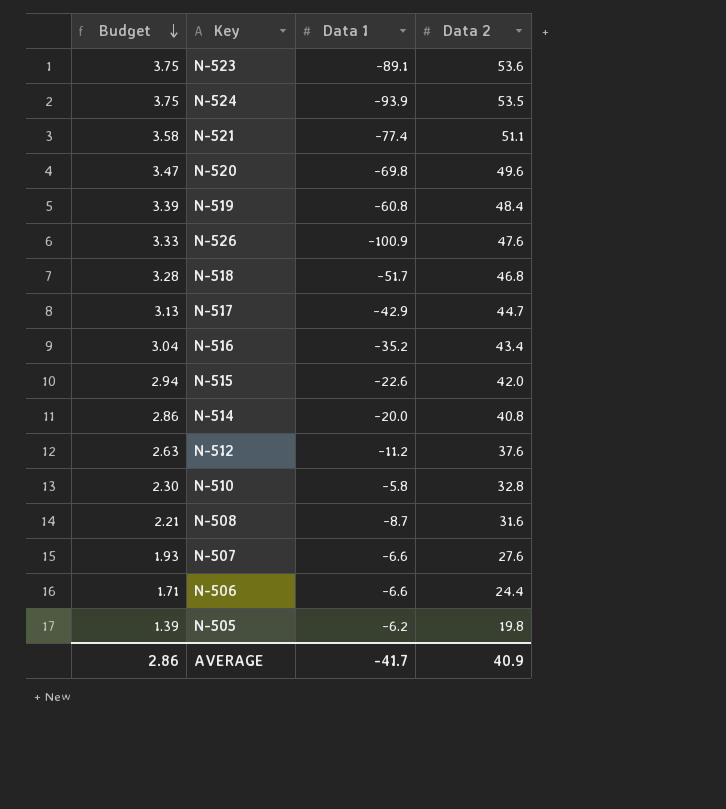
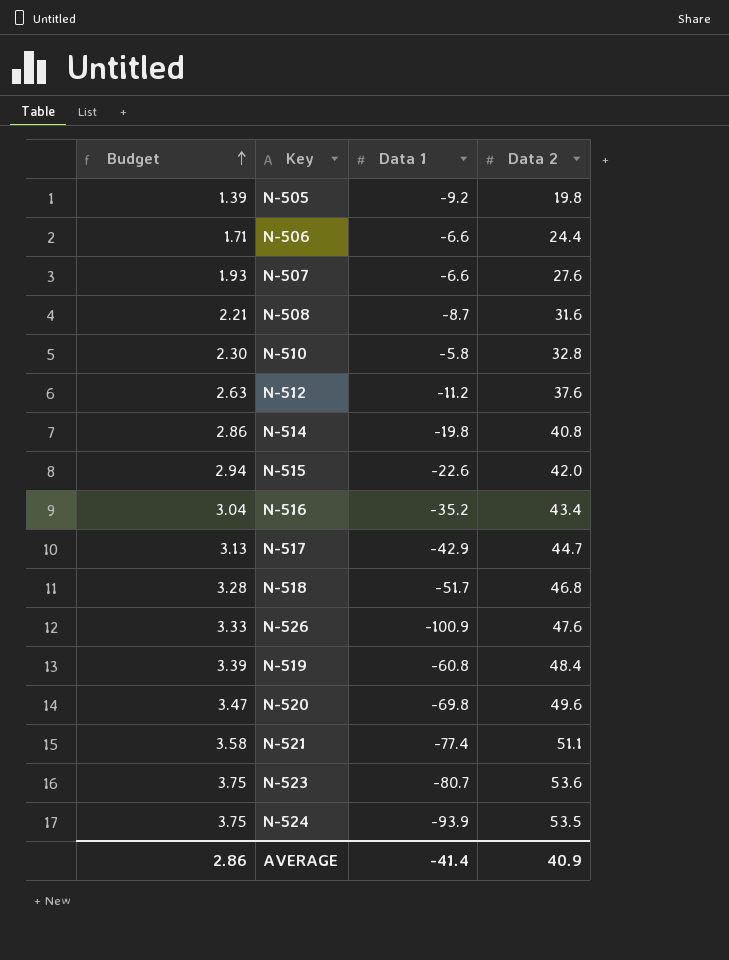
row order: Budget descending -> Budget ascending
N-505 | Data 1: -6.2 -> -9.2
N-514 | Data 1: -20.0 -> -19.8
N-523 | Data 1: -89.1 -> -80.7
AVERAGE | Data 1: -41.7 -> -41.4

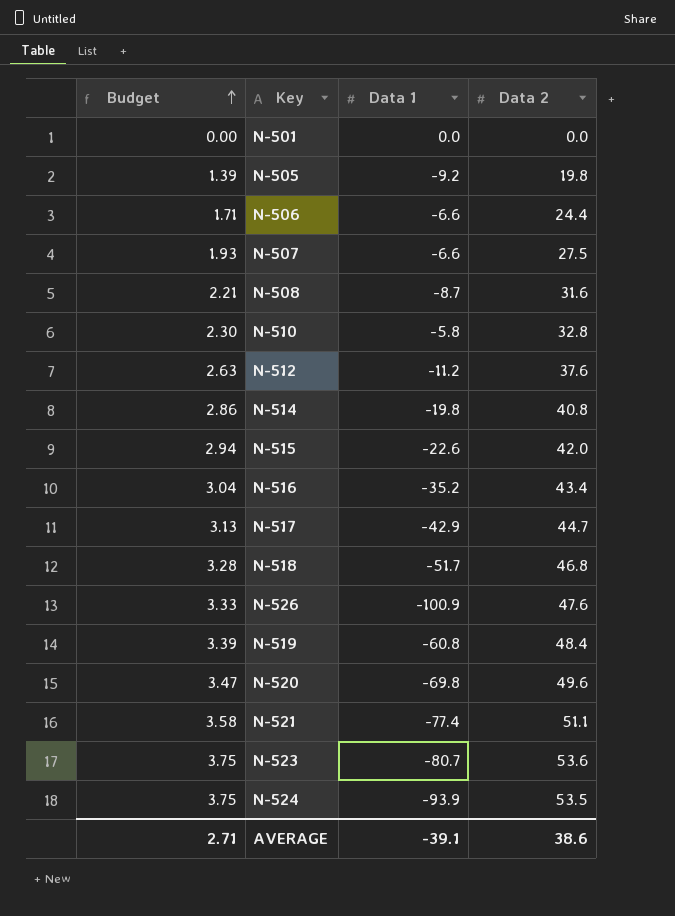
row N-501: none -> 0.00 | 0.0 | 0.0
N-507 | Data 2: 27.6 -> 27.5
AVERAGE | Budget: 2.86 -> 2.71
AVERAGE | Data 1: -41.4 -> -39.1
AVERAGE | Data 2: 40.9 -> 38.6

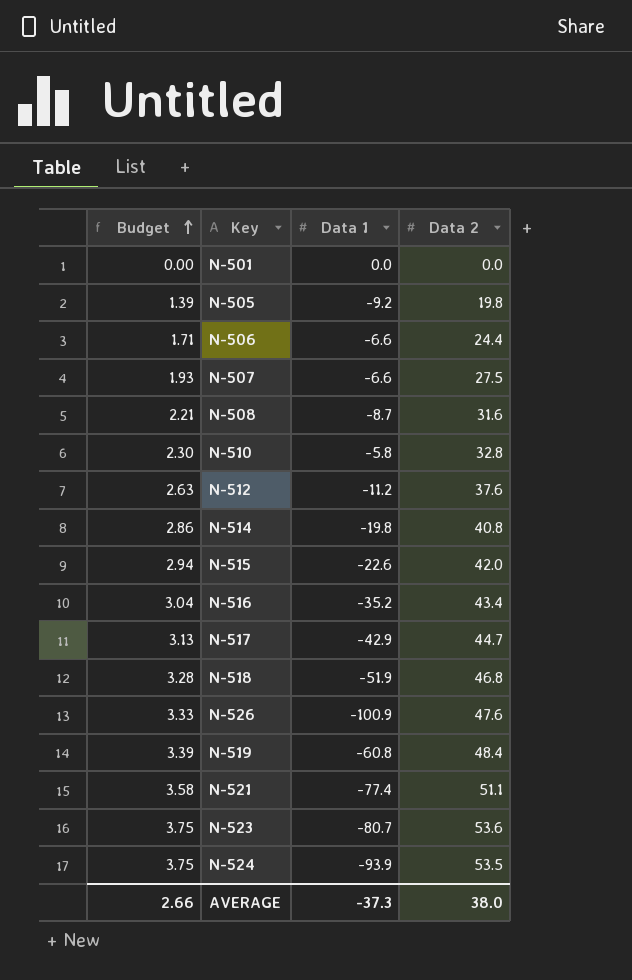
row N-520: 3.47 | -69.8 | 49.6 -> none
N-518 | Data 1: -51.7 -> -51.9
AVERAGE | Budget: 2.71 -> 2.66
AVERAGE | Data 1: -39.1 -> -37.3
AVERAGE | Data 2: 38.6 -> 38.0

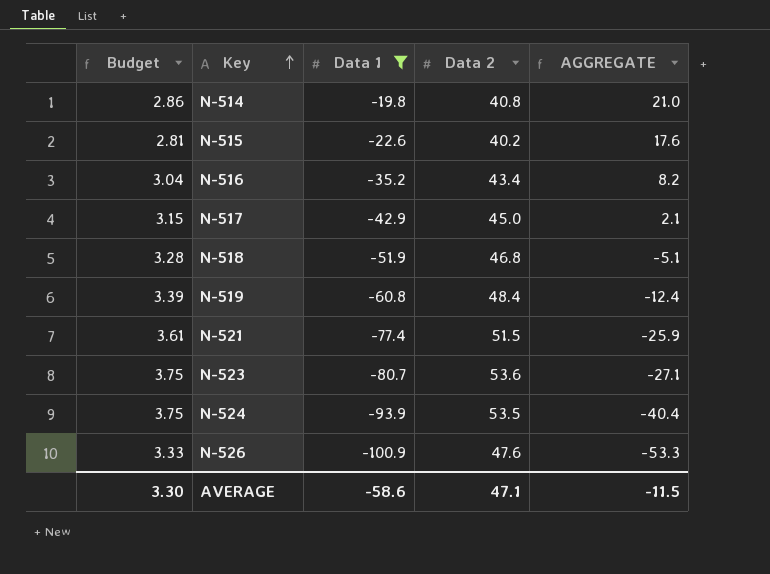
filter: none -> Data 1 <= -19.8
row order: Budget ascending -> Key ascending
column AGGREGATE | formula: none -> [Data 1] + [Data 2]
N-515 | Budget: 2.94 -> 2.81
N-515 | Data 2: 42.0 -> 40.2
N-517 | Budget: 3.13 -> 3.15
N-517 | Data 2: 44.7 -> 45.0
N-521 | Budget: 3.58 -> 3.61
N-521 | Data 2: 51.1 -> 51.5
AVERAGE | Budget: 2.66 -> 3.30
AVERAGE | Data 1: -37.3 -> -58.6
AVERAGE | Data 2: 38.0 -> 47.1

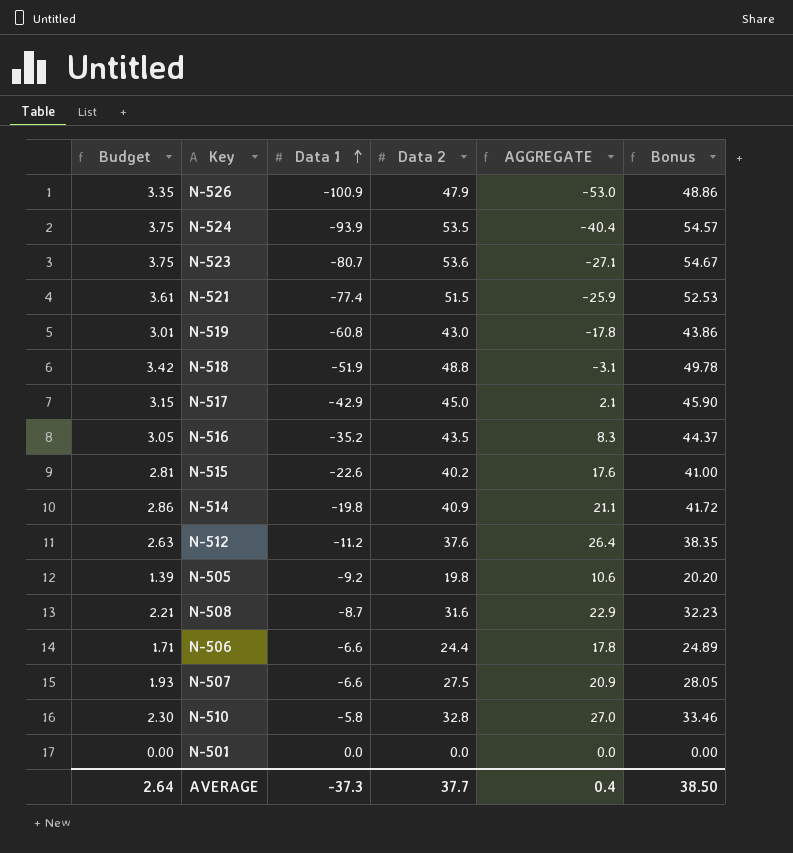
filter: Data 1 <= -19.8 -> none
row order: Key ascending -> Data 1 ascending
column Bonus | formula: none -> [Data 2] * 1.02
N-526 | Budget: 3.33 -> 3.35
N-526 | Data 2: 47.6 -> 47.9
N-526 | AGGREGATE: -53.3 -> -53.0
N-519 | Budget: 3.39 -> 3.01
N-519 | Data 2: 48.4 -> 43.0
N-519 | AGGREGATE: -12.4 -> -17.8
N-518 | Budget: 3.28 -> 3.42
N-518 | Data 2: 46.8 -> 48.8
N-518 | AGGREGATE: -5.1 -> -3.1
N-516 | Budget: 3.04 -> 3.05
N-516 | Data 2: 43.4 -> 43.5
N-516 | AGGREGATE: 8.2 -> 8.3
N-514 | Data 2: 40.8 -> 40.9
N-514 | AGGREGATE: 21.0 -> 21.1
AVERAGE | Budget: 3.30 -> 2.64
AVERAGE | Data 1: -58.6 -> -37.3
AVERAGE | Data 2: 47.1 -> 37.7
AVERAGE | AGGREGATE: -11.5 -> 0.4

